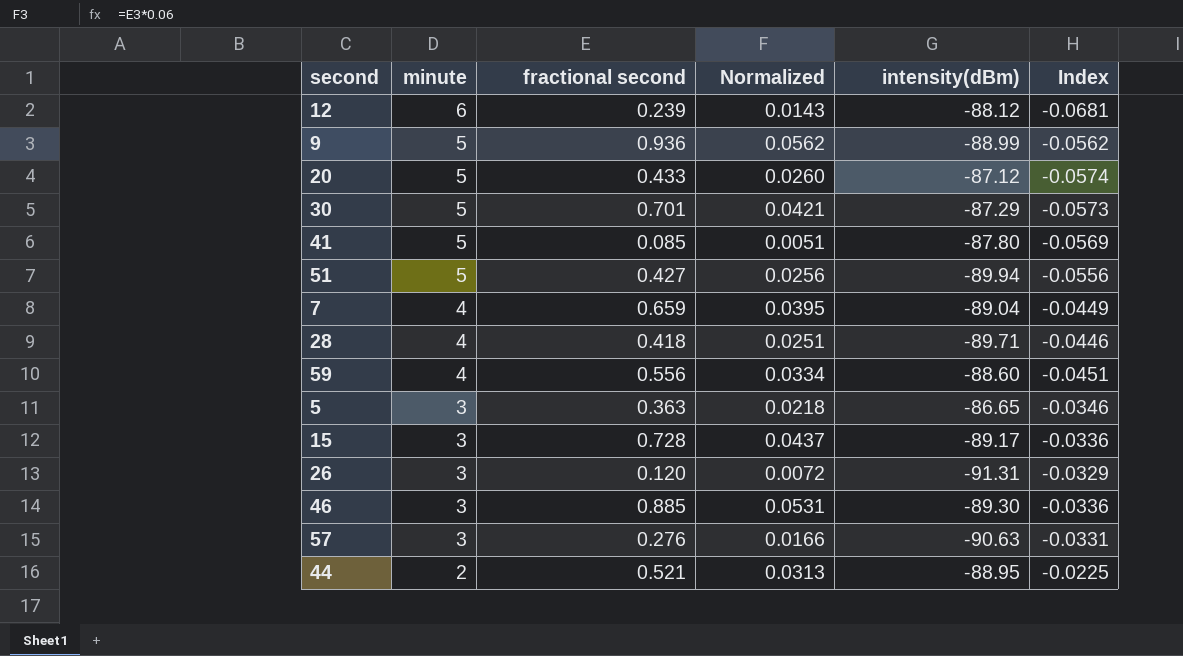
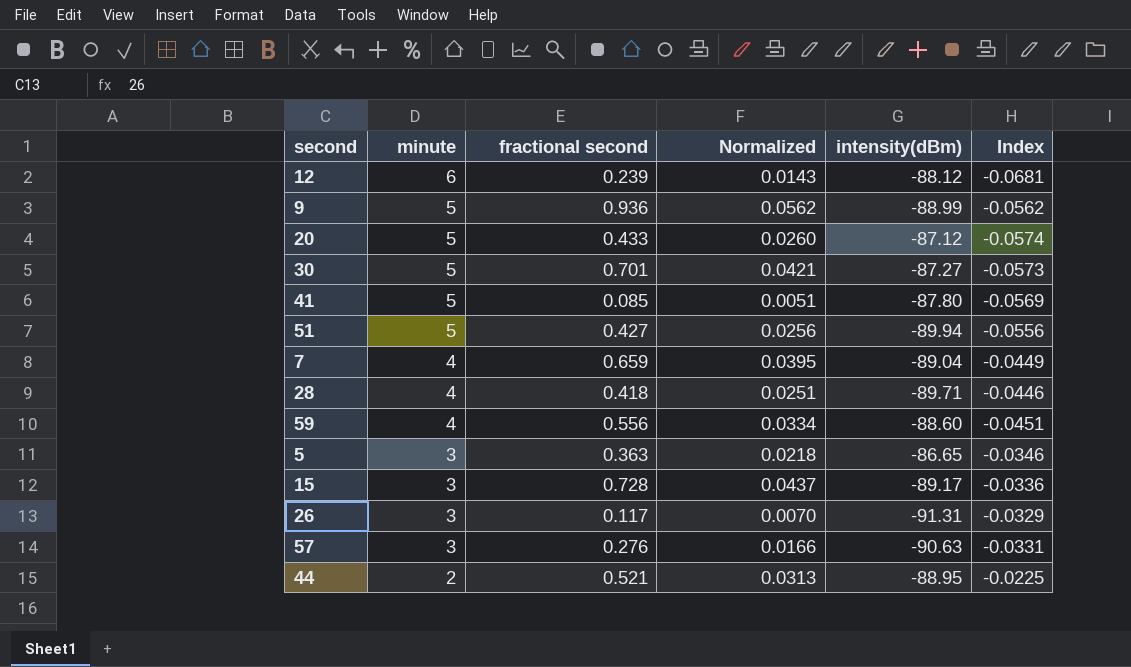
row 46: 3 | 0.885 | 0.0531 | -89.30 | -0.0336 -> none
30 | intensity(dBm): -87.29 -> -87.27
26 | fractional second: 0.120 -> 0.117
26 | Normalized: 0.0072 -> 0.0070

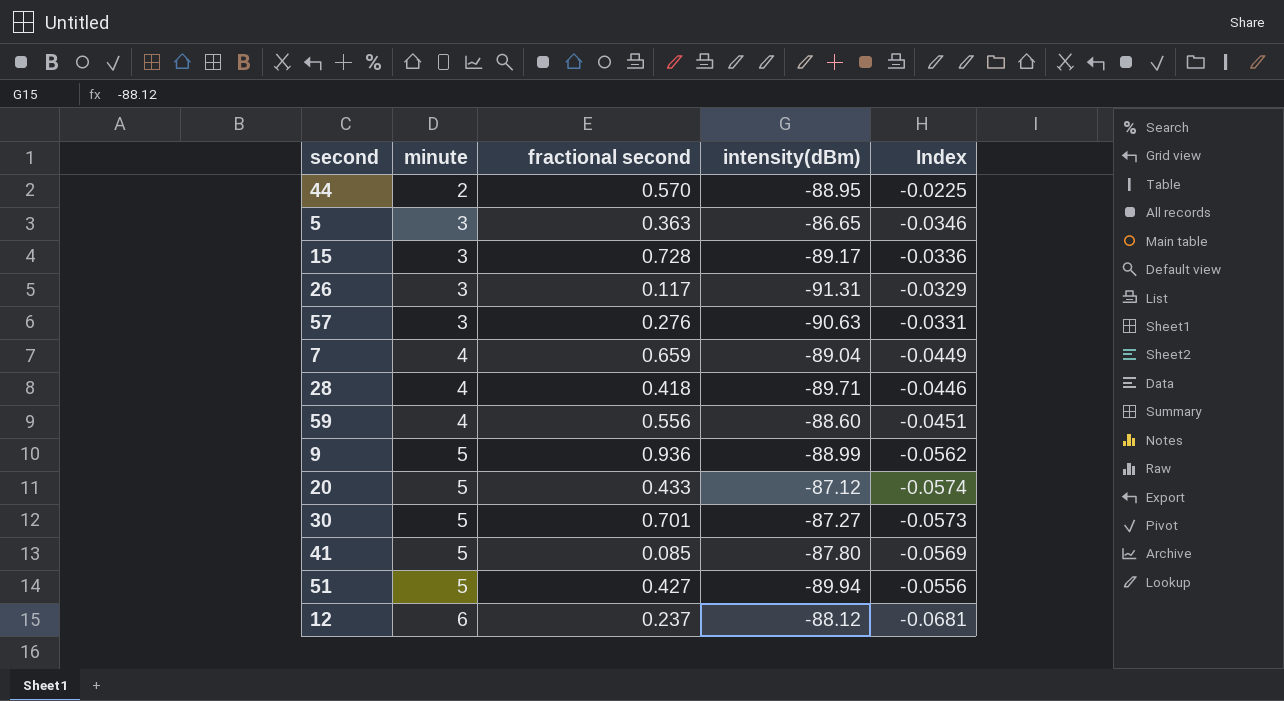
row order: minute descending -> minute ascending
column Normalized | formula: [fractional second] * 0.06 -> none
44 | fractional second: 0.521 -> 0.570
12 | fractional second: 0.239 -> 0.237

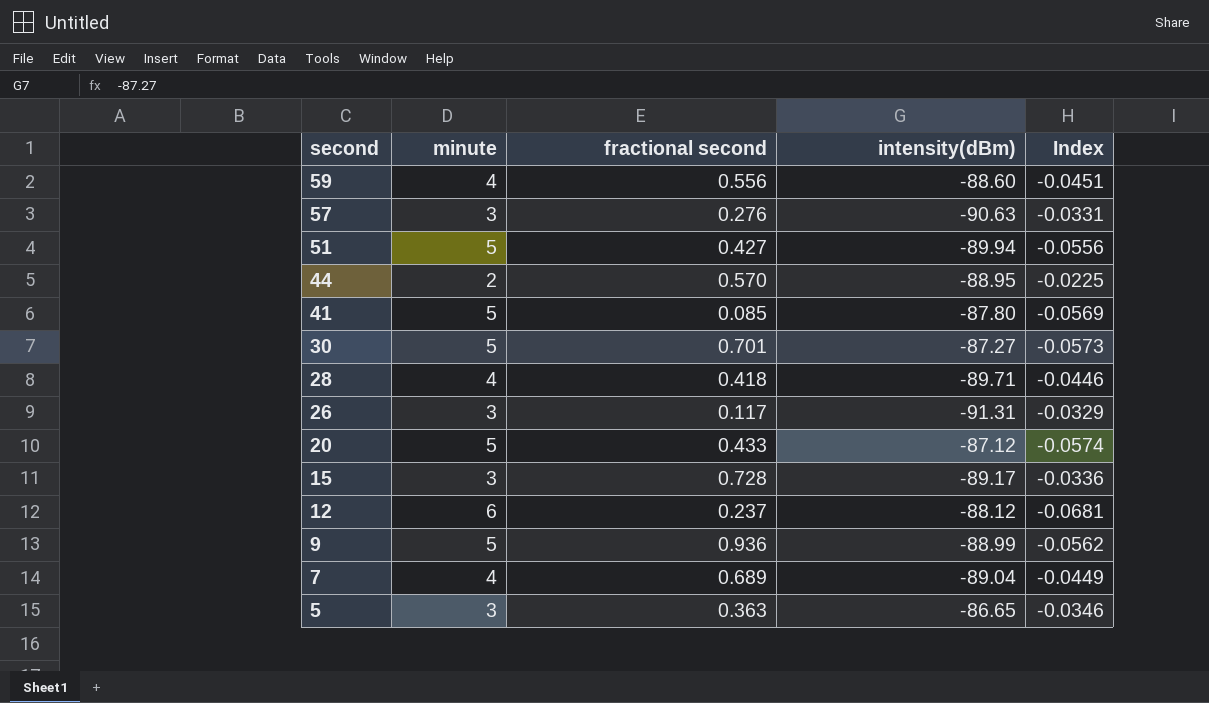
row order: minute ascending -> second descending
7 | fractional second: 0.659 -> 0.689

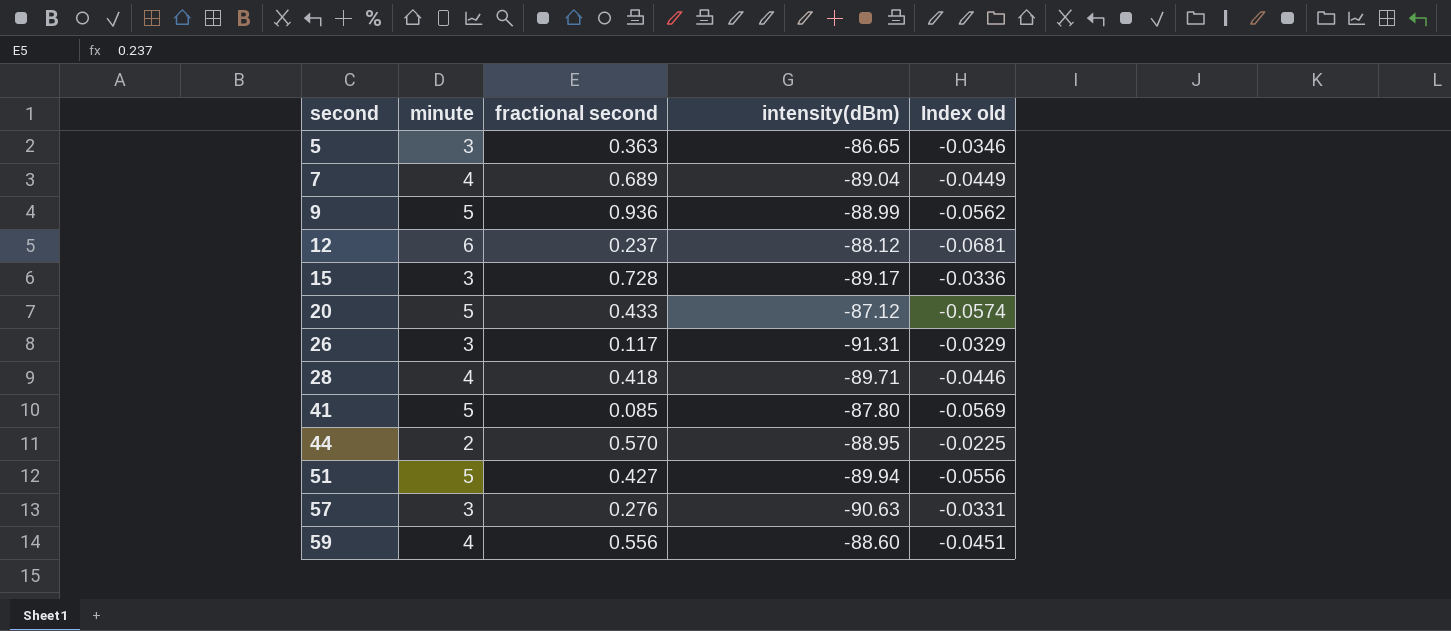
row order: second descending -> second ascending
column name: Index -> Index old
row 30: 5 | 0.701 | -87.27 | -0.0573 -> none

